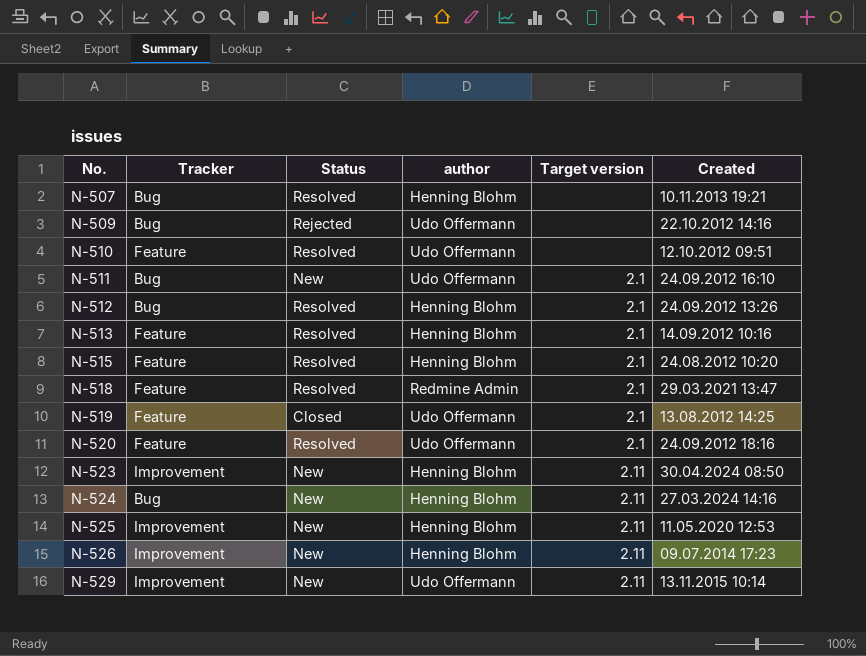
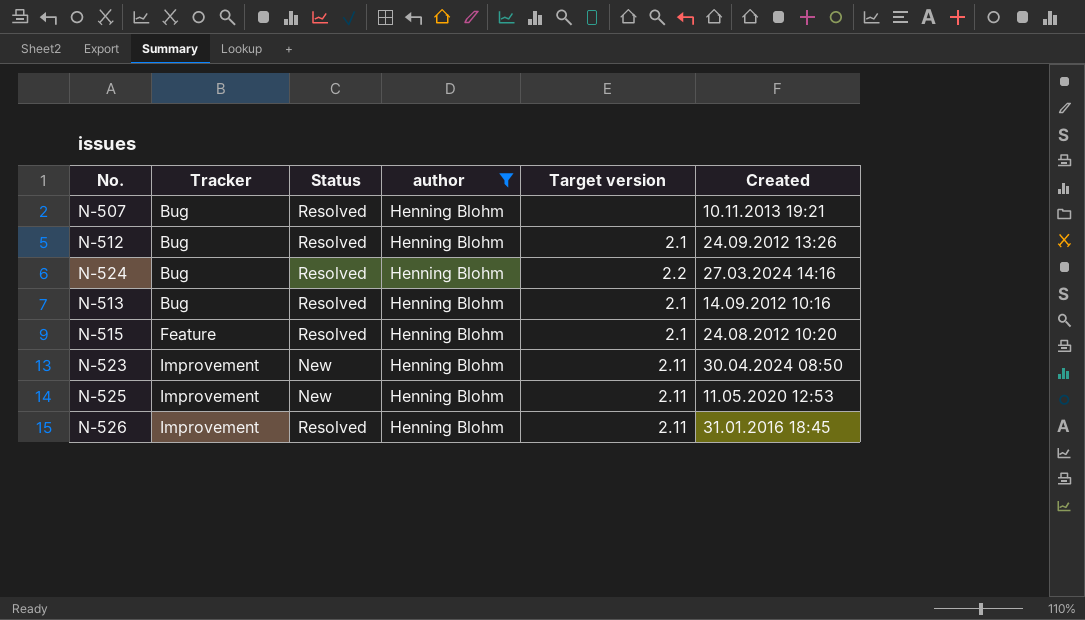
filter: none -> author = Henning Blohm
row order: No. ascending -> Tracker ascending
N-524 | Status: New -> Resolved
N-524 | Target version: 2.11 -> 2.2
N-513 | Tracker: Feature -> Bug
N-526 | Status: New -> Resolved
N-526 | Created: 09.07.2014 17:23 -> 31.01.2016 18:45

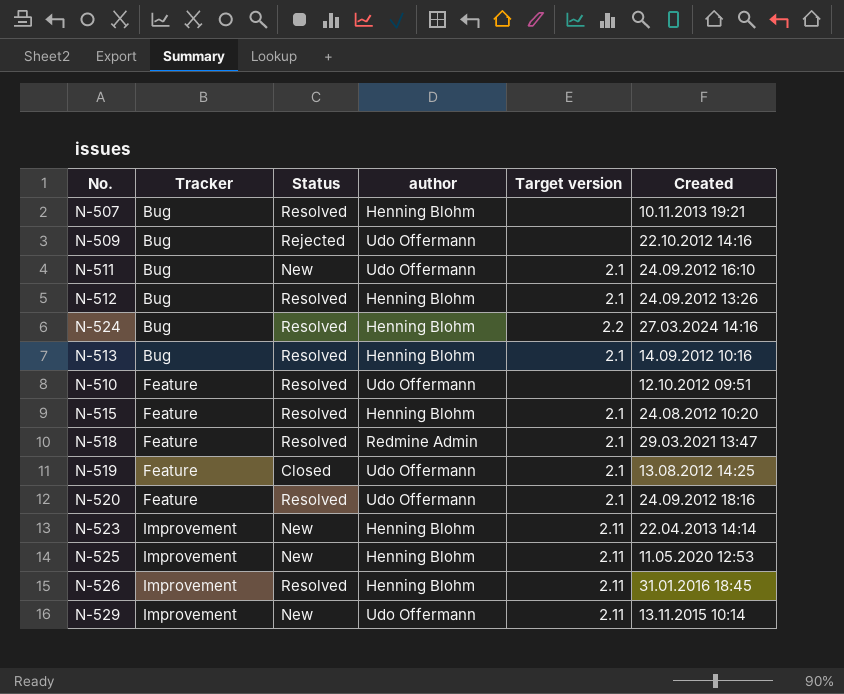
filter: author = Henning Blohm -> none
N-523 | Created: 30.04.2024 08:50 -> 22.04.2013 14:14

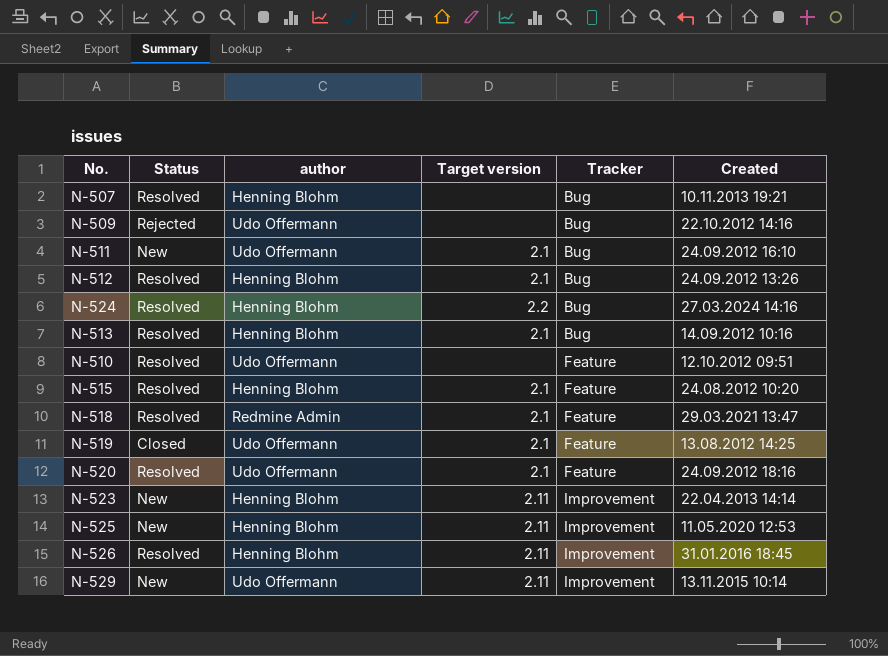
column Tracker | position: 2 -> 5

